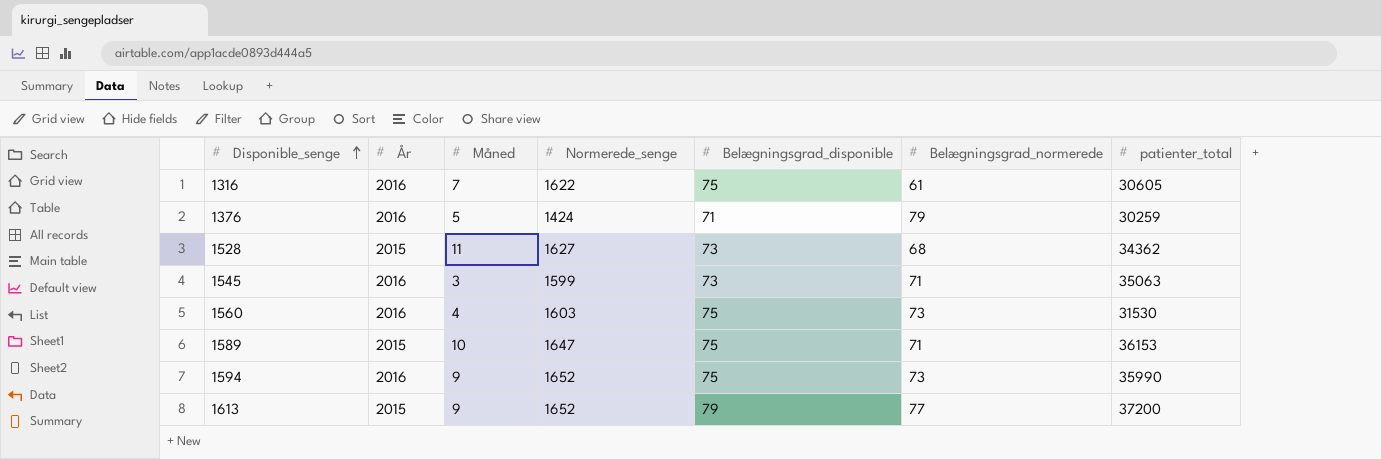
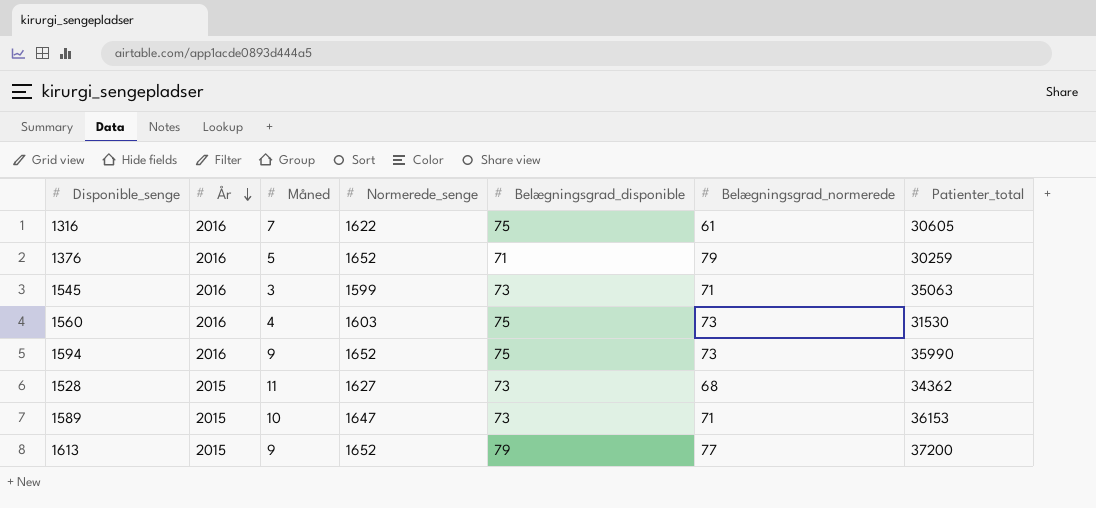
row order: Disponible_senge ascending -> År descending
column name: patienter_total -> Patienter_total
1376 | Normerede_senge: 1424 -> 1652
1589 | Belægningsgrad_disponible: 75 -> 73

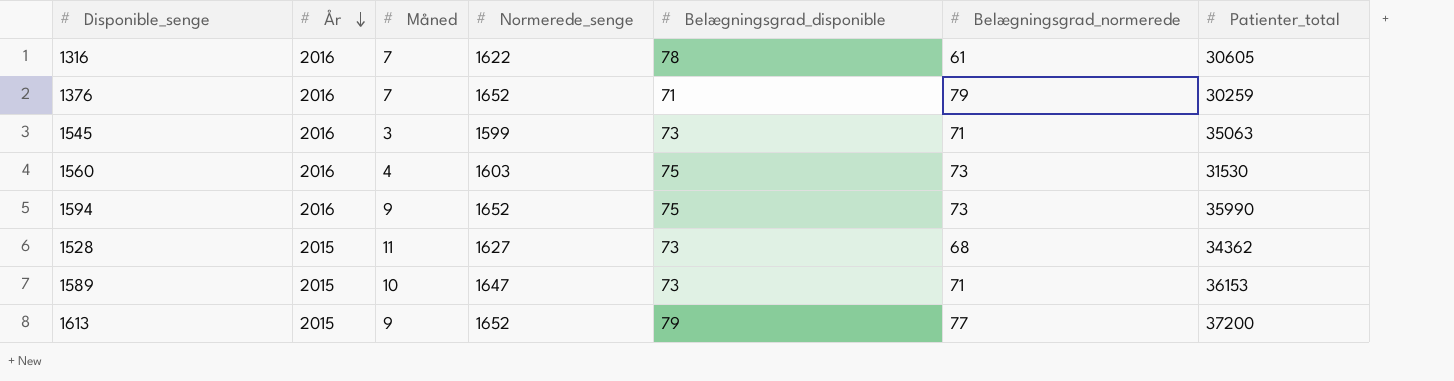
1316 | Belægningsgrad_disponible: 75 -> 78
1376 | Måned: 5 -> 7

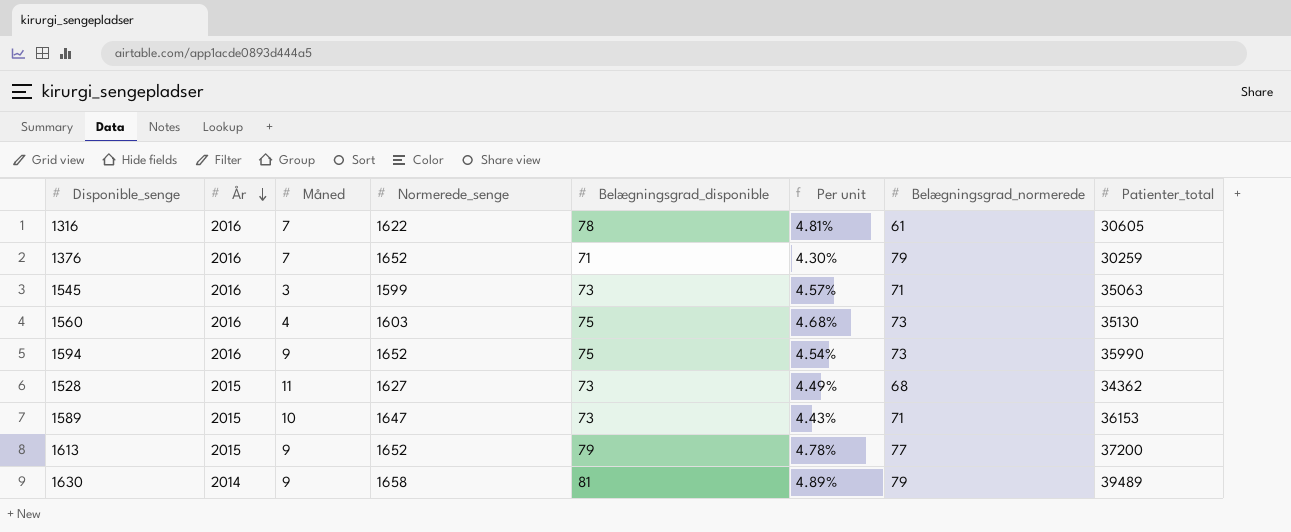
column Per unit | formula: none -> [Belægningsgrad_disponible] / [Normerede_senge]
1560 | Patienter_total: 31530 -> 35130
row 1630: none -> 2014 | 9 | 1658 | 81 | 4.89% | 79 | 39489

